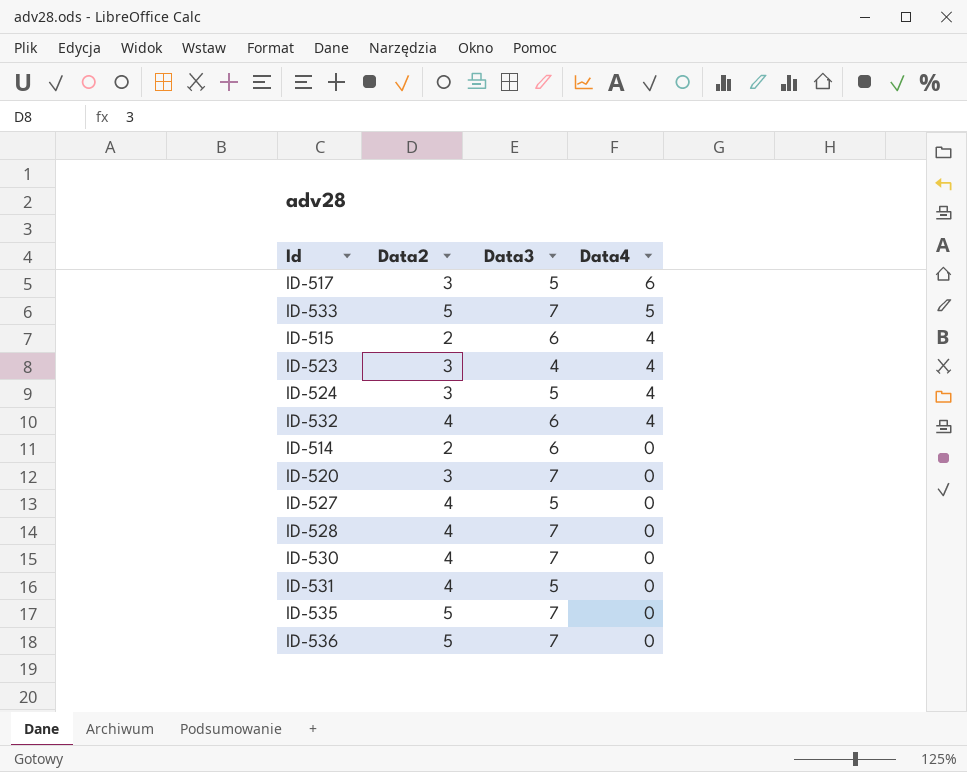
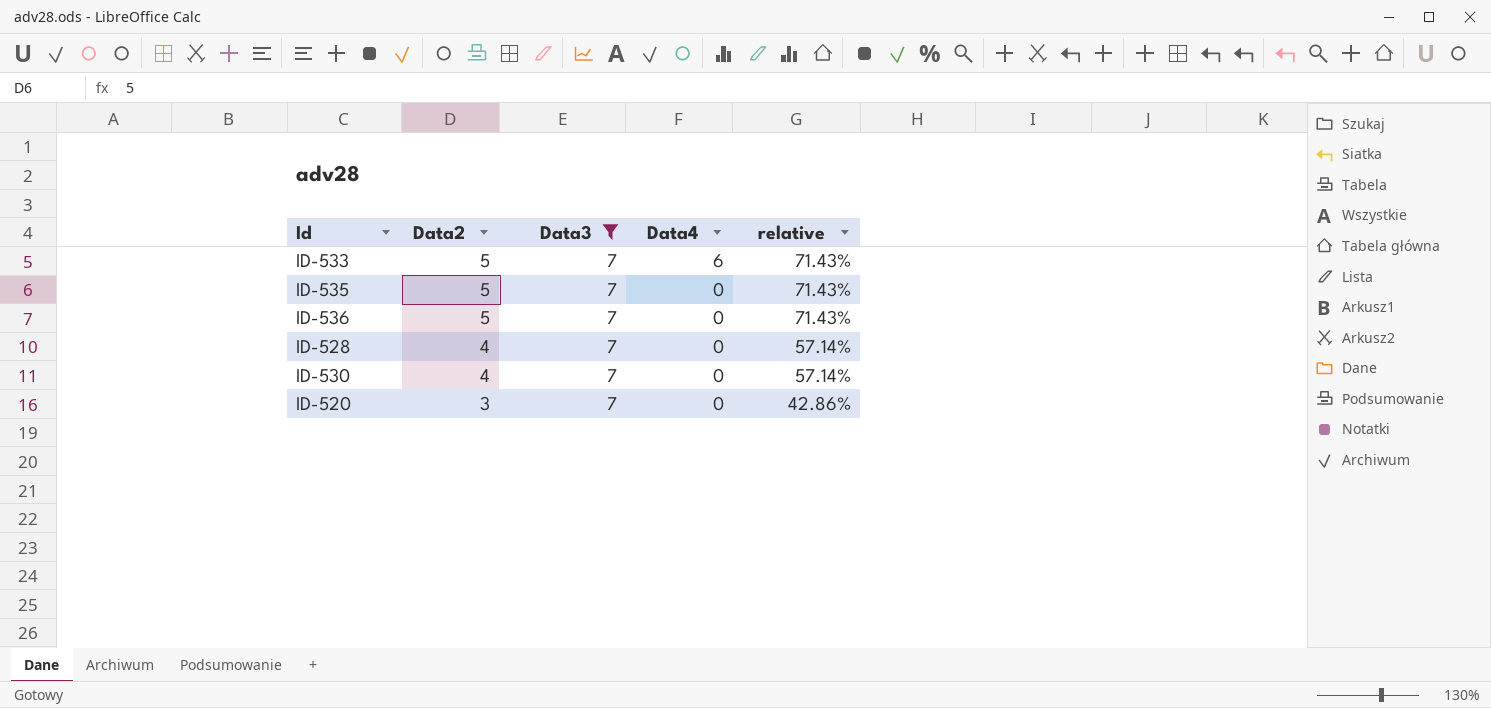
filter: none -> Data3 = 7
row order: Data4 descending -> Data2 descending
column relative | formula: none -> [Data2] / [Data3]
ID-533 | Data4: 5 -> 6

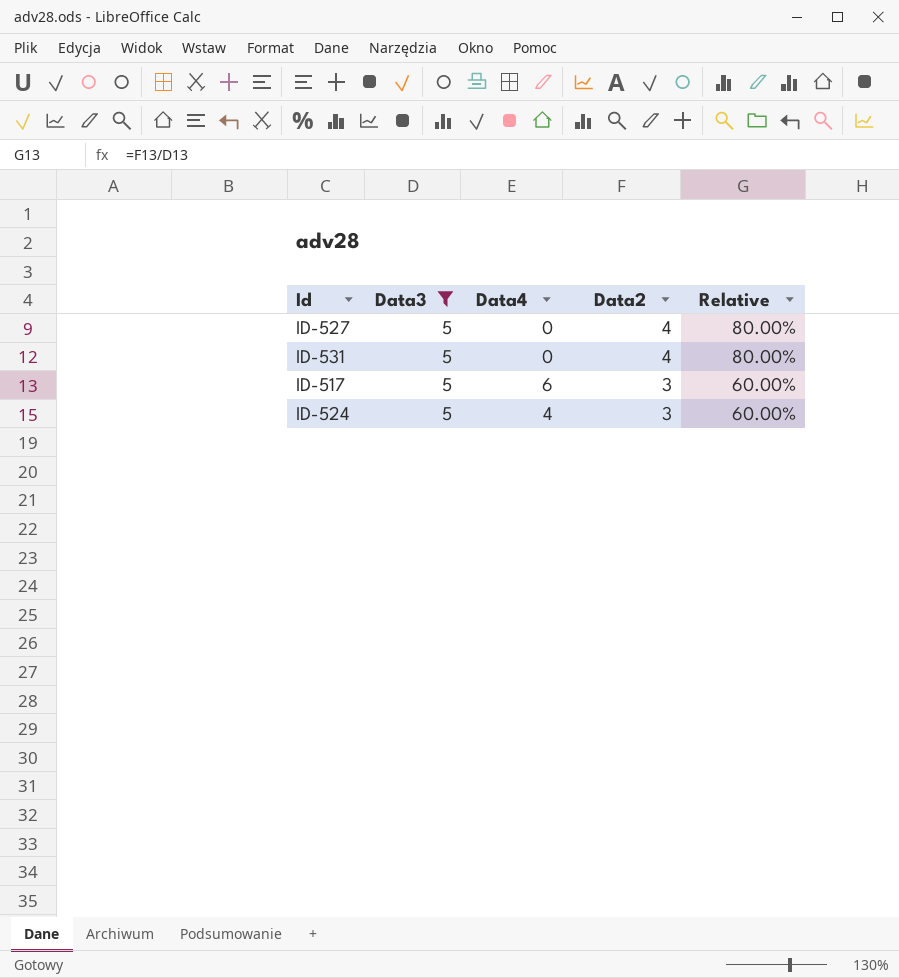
filter: Data3 = 7 -> Data3 = 5
column Data2 | position: 2 -> 4
column name: relative -> Relative

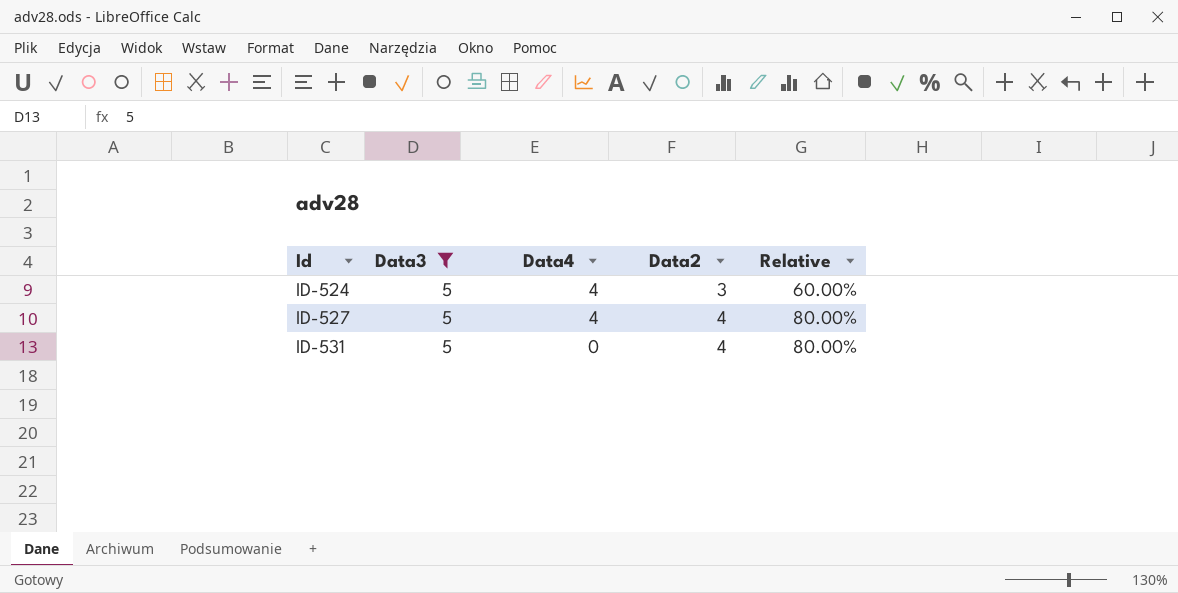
row order: Data2 descending -> Id ascending
row ID-517: 5 | 6 | 3 | 60.00% -> none
ID-527 | Data4: 0 -> 4

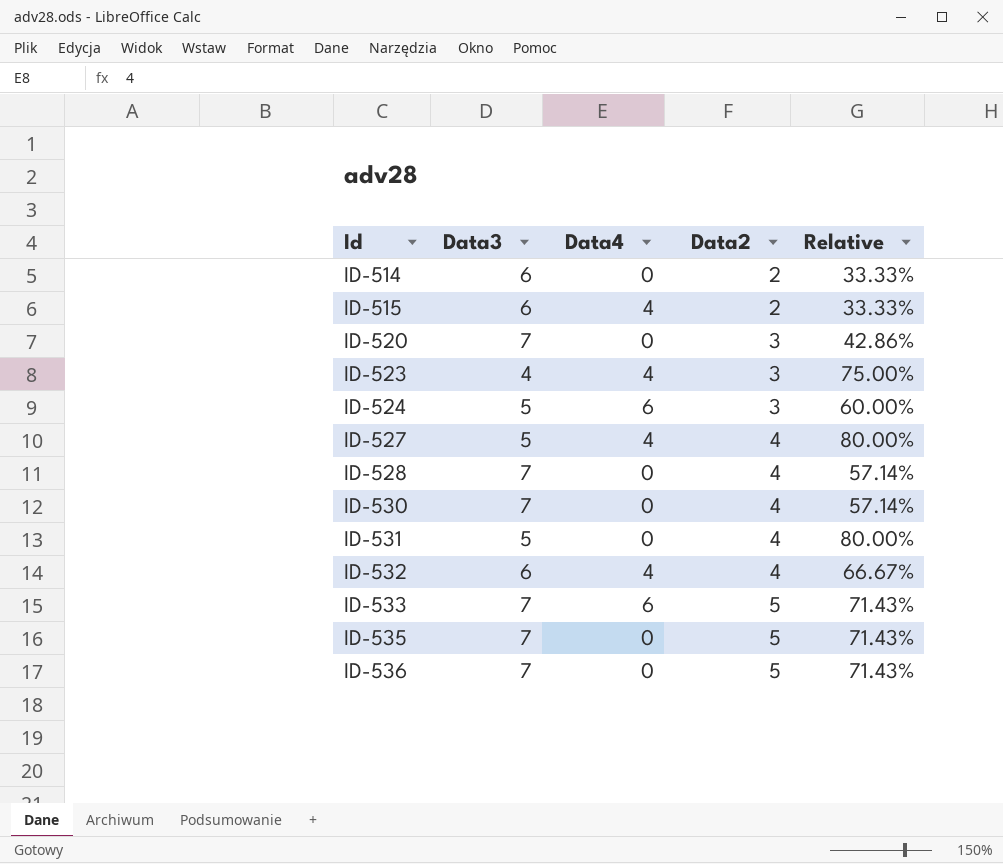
filter: Data3 = 5 -> none
ID-524 | Data4: 4 -> 6

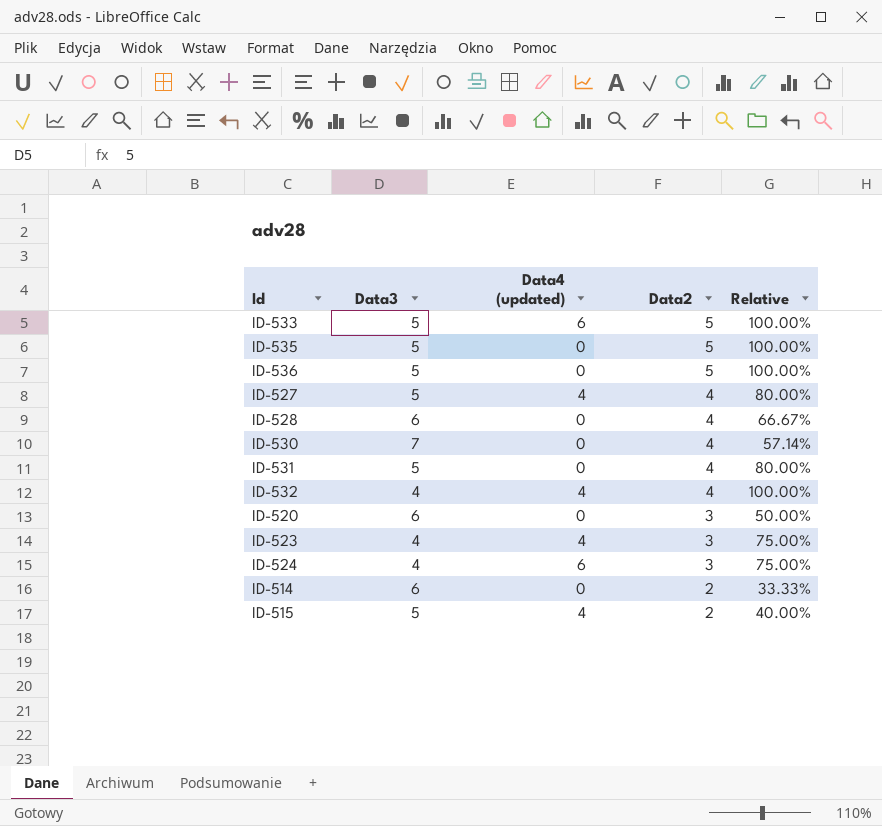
row order: Id ascending -> Data2 descending
column name: Data4 -> Data4 (updated)
ID-533 | Data3: 7 -> 5
ID-533 | Relative: 71.43% -> 100.00%
ID-535 | Data3: 7 -> 5
ID-535 | Relative: 71.43% -> 100.00%
ID-536 | Data3: 7 -> 5
ID-536 | Relative: 71.43% -> 100.00%
ID-528 | Data3: 7 -> 6
ID-528 | Relative: 57.14% -> 66.67%
ID-532 | Data3: 6 -> 4
ID-532 | Relative: 66.67% -> 100.00%
ID-520 | Data3: 7 -> 6
ID-520 | Relative: 42.86% -> 50.00%
ID-524 | Data3: 5 -> 4
ID-524 | Relative: 60.00% -> 75.00%
ID-515 | Data3: 6 -> 5
ID-515 | Relative: 33.33% -> 40.00%

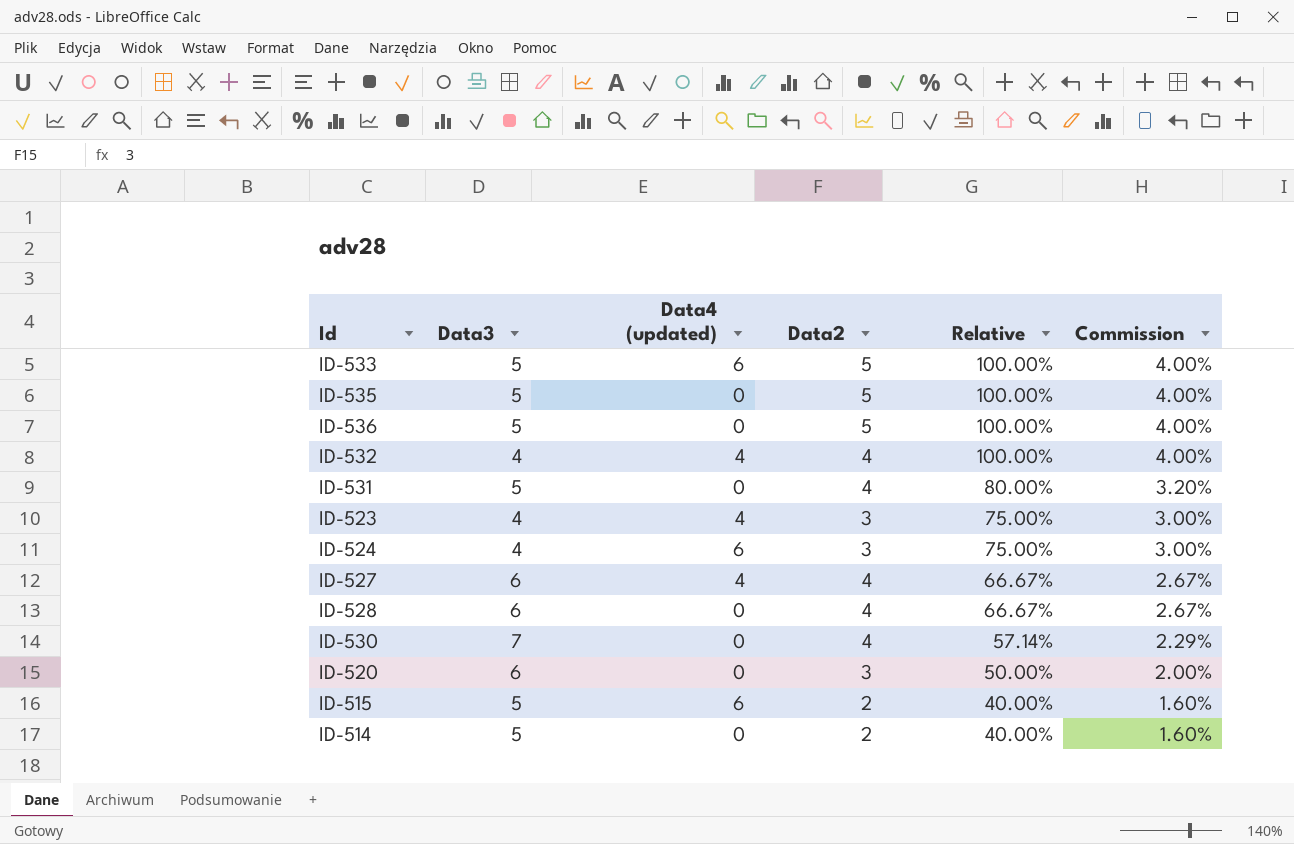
row order: Data2 descending -> Relative descending
column Commission | formula: none -> [Relative] * 0.04
ID-527 | Data3: 5 -> 6
ID-527 | Relative: 80.00% -> 66.67%
ID-515 | Data4 (updated): 4 -> 6
ID-514 | Data3: 6 -> 5
ID-514 | Relative: 33.33% -> 40.00%

